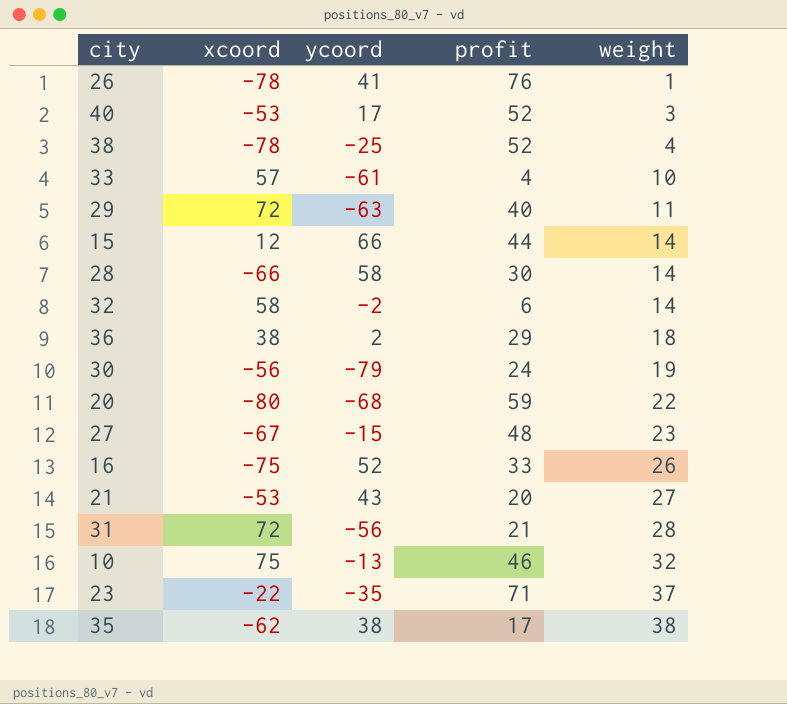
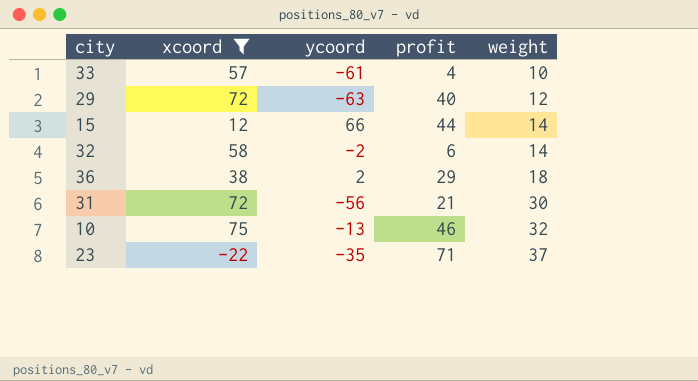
filter: none -> xcoord >= -22
29 | weight: 11 -> 12
31 | weight: 28 -> 30

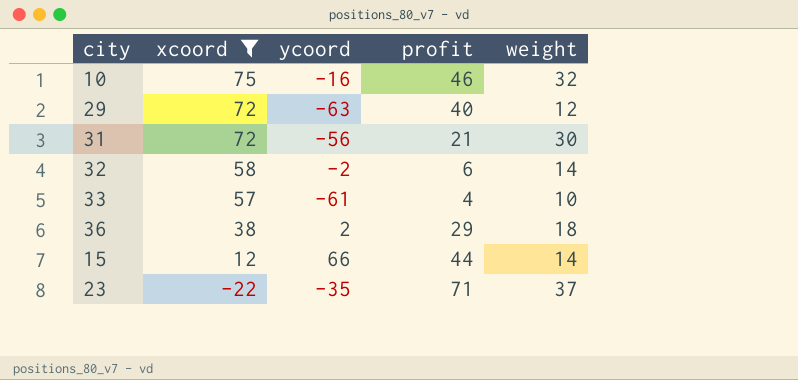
row order: weight ascending -> xcoord descending
10 | ycoord: -13 -> -16

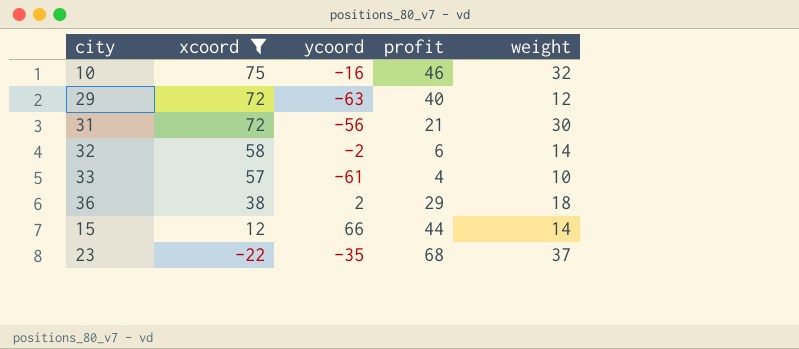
23 | profit: 71 -> 68

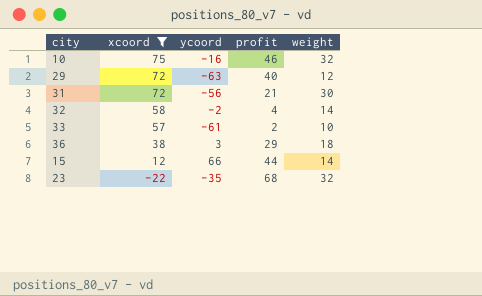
32 | profit: 6 -> 4
33 | profit: 4 -> 2
36 | ycoord: 2 -> 3
23 | weight: 37 -> 32

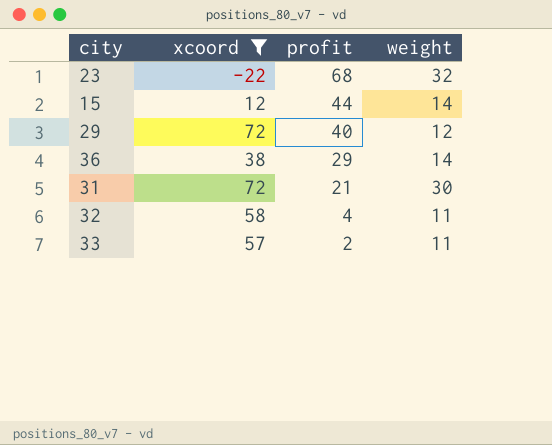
row order: xcoord descending -> profit descending
column ycoord | position: 3 -> none
row 10: 75 | -16 | 46 | 32 -> none
36 | weight: 18 -> 14
32 | weight: 14 -> 11
33 | weight: 10 -> 11

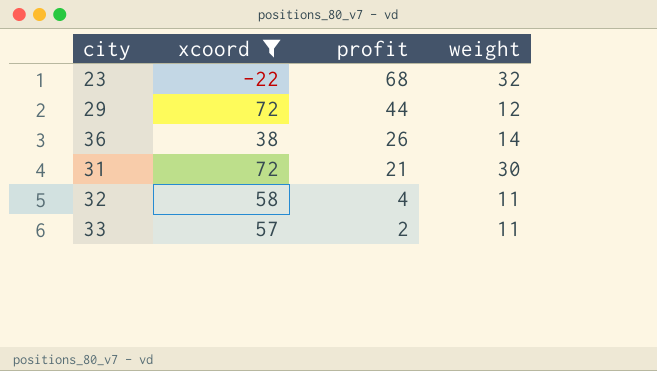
row 15: 12 | 44 | 14 -> none
29 | profit: 40 -> 44
36 | profit: 29 -> 26

